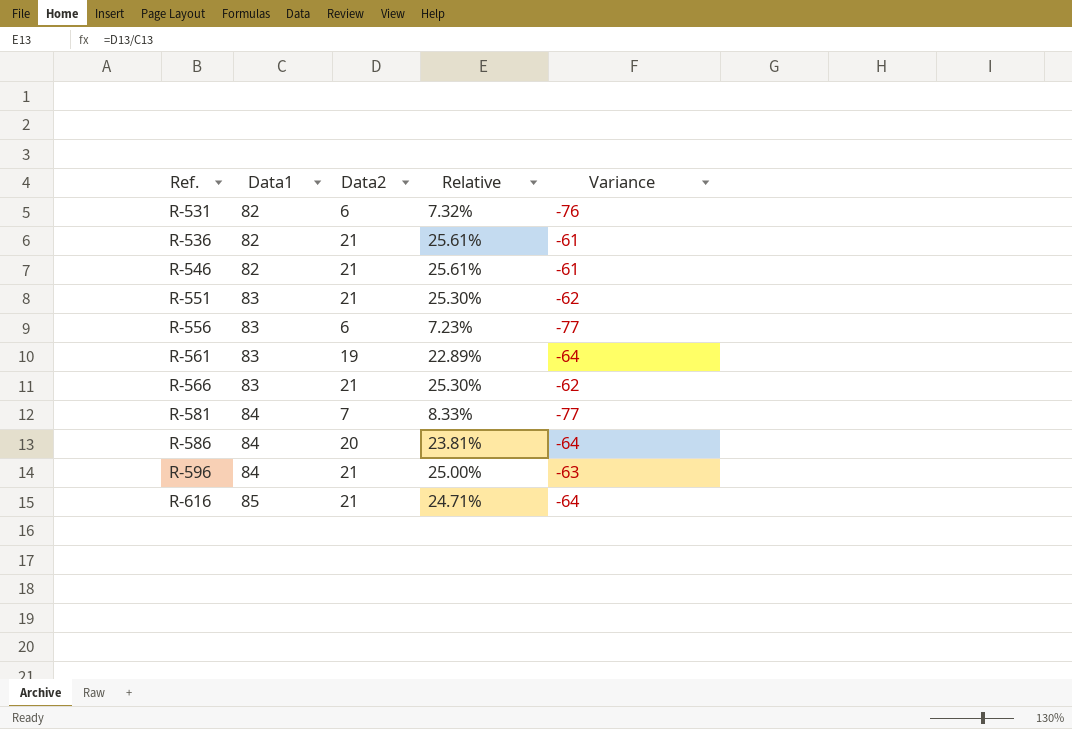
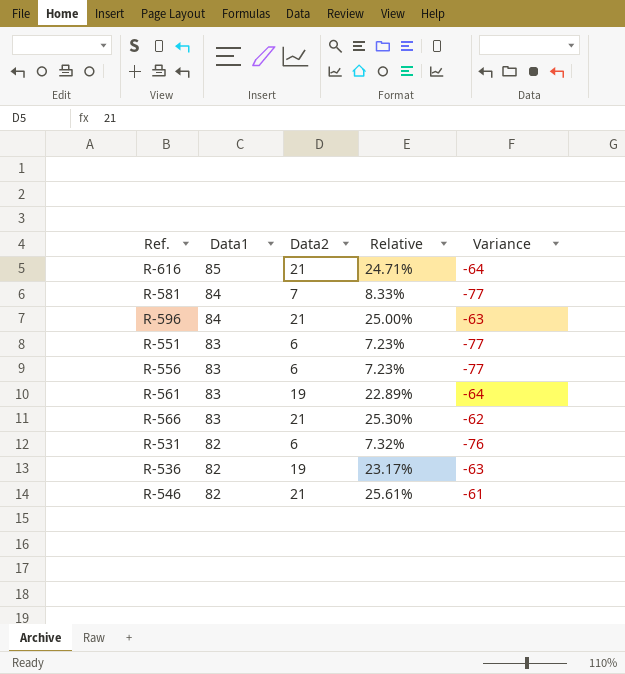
row order: Ref. ascending -> Data1 descending
row R-586: 84 | 20 | 23.81% | -64 -> none
R-551 | Data2: 21 -> 6
R-551 | Relative: 25.30% -> 7.23%
R-551 | Variance: -62 -> -77
R-536 | Data2: 21 -> 19
R-536 | Relative: 25.61% -> 23.17%
R-536 | Variance: -61 -> -63

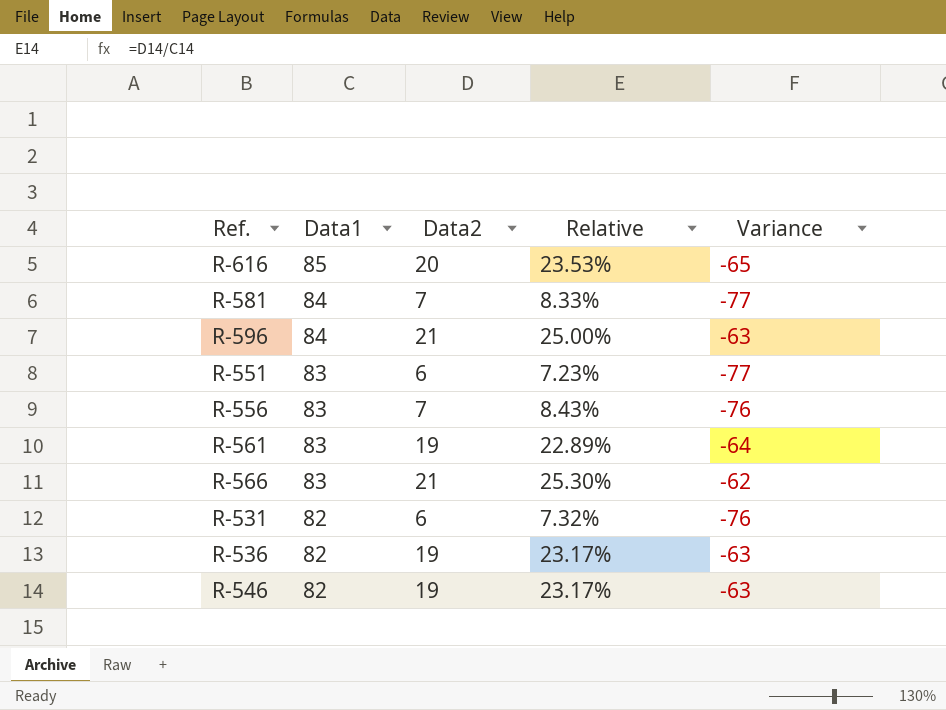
R-616 | Data2: 21 -> 20
R-616 | Relative: 24.71% -> 23.53%
R-616 | Variance: -64 -> -65
R-556 | Data2: 6 -> 7
R-556 | Relative: 7.23% -> 8.43%
R-556 | Variance: -77 -> -76
R-546 | Data2: 21 -> 19
R-546 | Relative: 25.61% -> 23.17%
R-546 | Variance: -61 -> -63

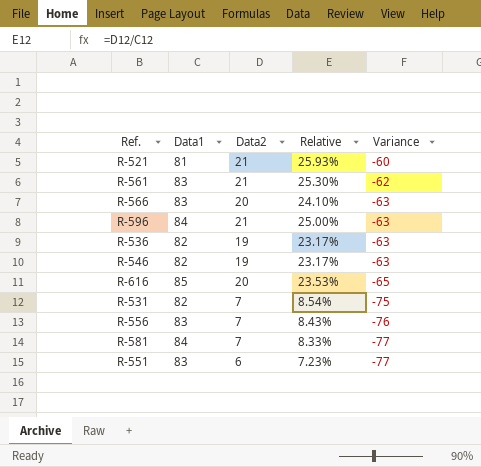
row order: Data1 descending -> Variance descending
row R-521: none -> 81 | 21 | 25.93% | -60
R-561 | Data2: 19 -> 21
R-561 | Relative: 22.89% -> 25.30%
R-561 | Variance: -64 -> -62
R-566 | Data2: 21 -> 20
R-566 | Relative: 25.30% -> 24.10%
R-566 | Variance: -62 -> -63
R-531 | Data2: 6 -> 7
R-531 | Relative: 7.32% -> 8.54%
R-531 | Variance: -76 -> -75

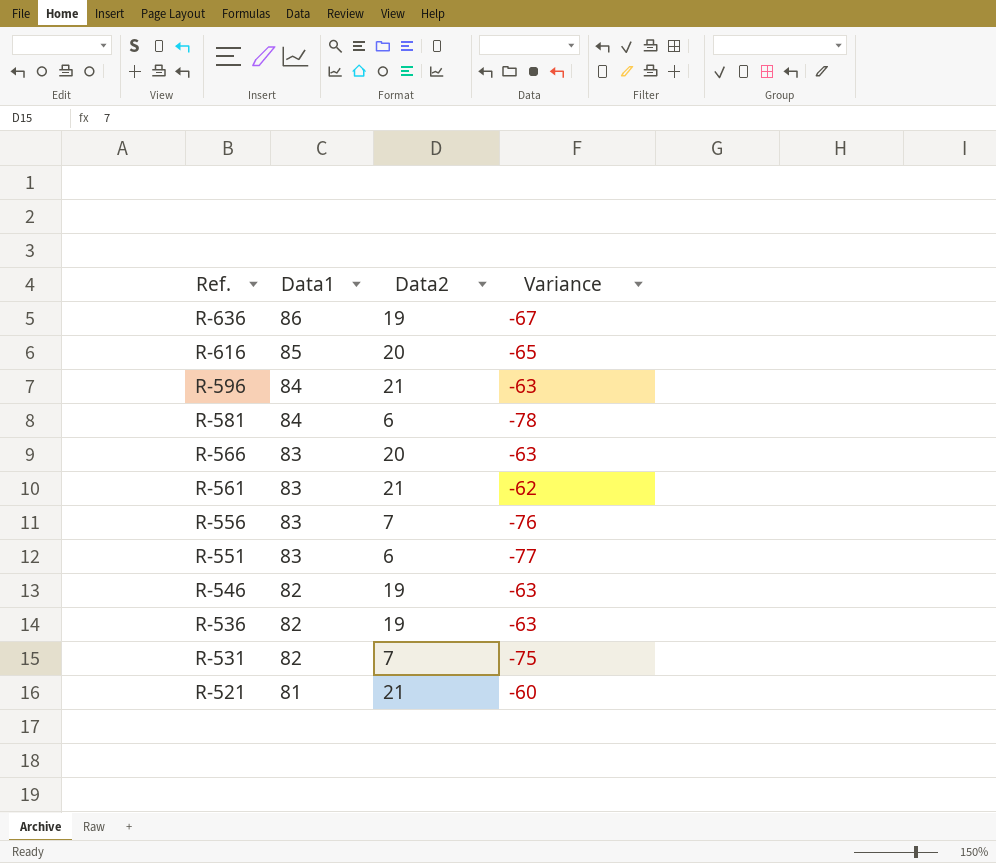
row order: Variance descending -> Ref. descending
column Relative | formula: [Data2] / [Data1] -> none
row R-636: none -> 86 | 19 | -67
R-581 | Data2: 7 -> 6
R-581 | Variance: -77 -> -78

